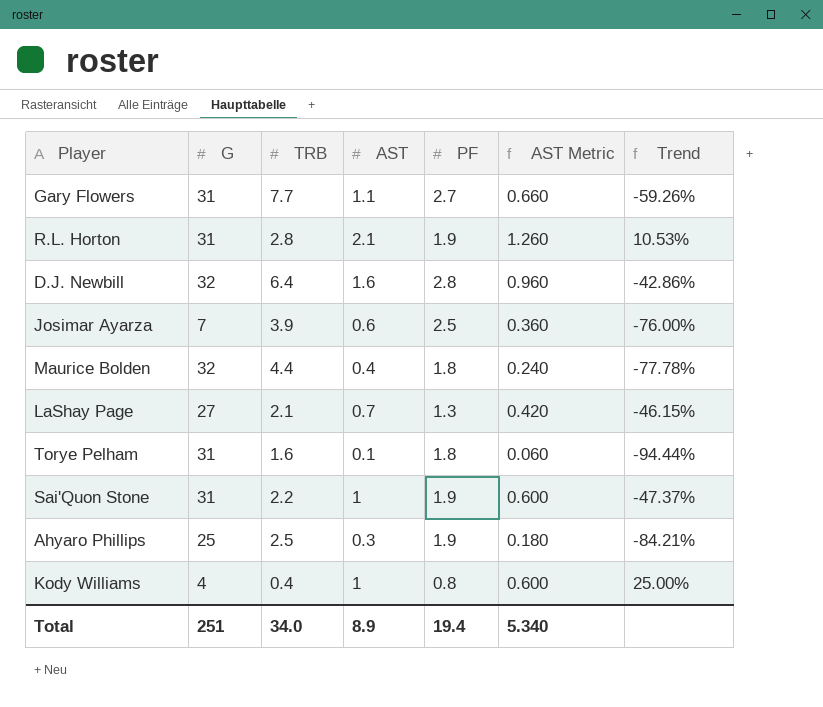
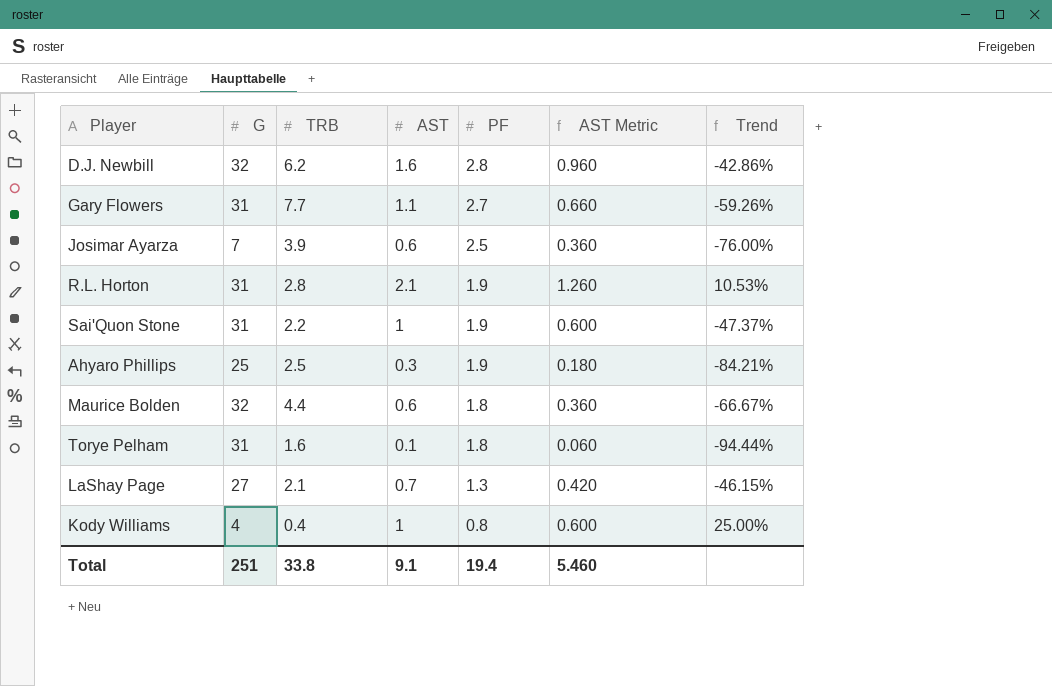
row order: none -> PF descending
D.J. Newbill | TRB: 6.4 -> 6.2
Maurice Bolden | AST: 0.4 -> 0.6
Maurice Bolden | AST Metric: 0.240 -> 0.360
Maurice Bolden | Trend: -77.78% -> -66.67%
Total | TRB: 34.0 -> 33.8
Total | AST: 8.9 -> 9.1
Total | AST Metric: 5.340 -> 5.460

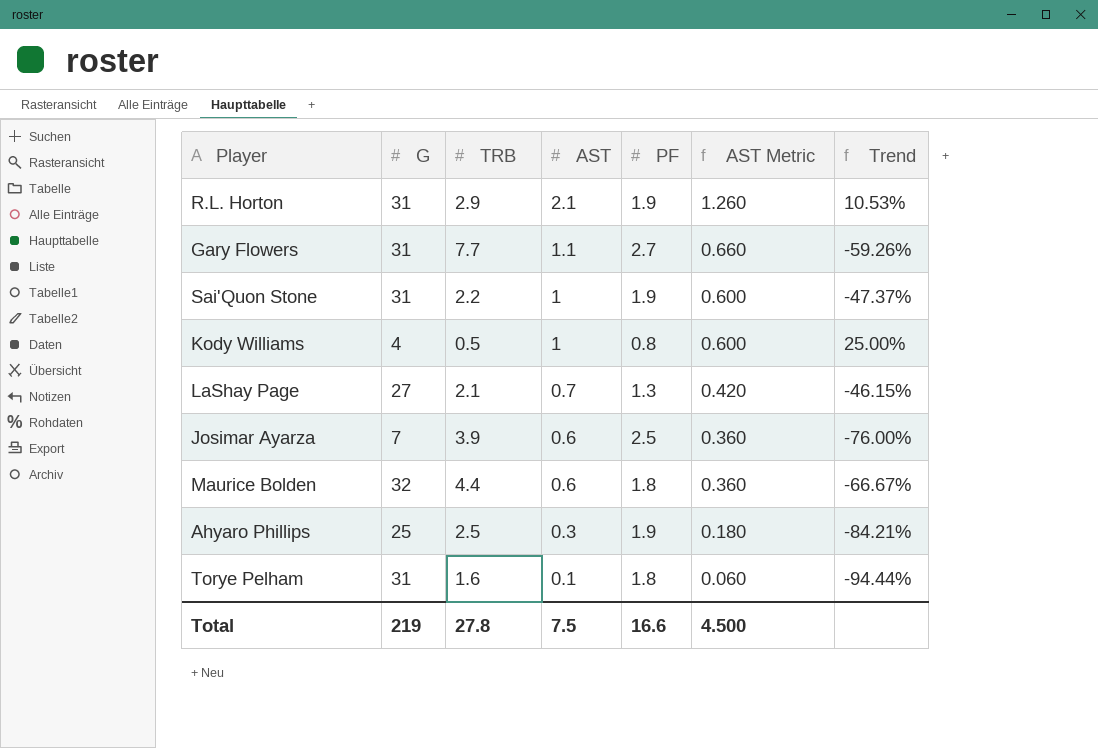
row order: PF descending -> AST descending
row D.J. Newbill: 32 | 6.2 | 1.6 | 2.8 | 0.960 | -42.86% -> none
R.L. Horton | TRB: 2.8 -> 2.9
Kody Williams | TRB: 0.4 -> 0.5
Total | G: 251 -> 219
Total | TRB: 33.8 -> 27.8
Total | AST: 9.1 -> 7.5
Total | PF: 19.4 -> 16.6
Total | AST Metric: 5.460 -> 4.500

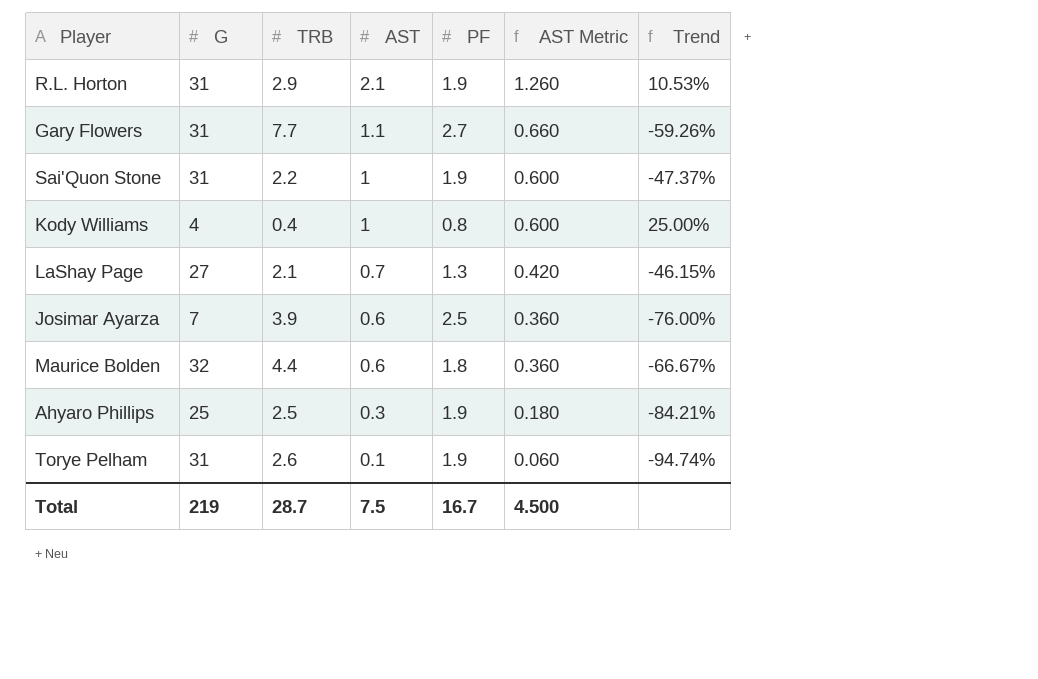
Kody Williams | TRB: 0.5 -> 0.4
Torye Pelham | TRB: 1.6 -> 2.6
Torye Pelham | PF: 1.8 -> 1.9
Torye Pelham | Trend: -94.44% -> -94.74%
Total | TRB: 27.8 -> 28.7
Total | PF: 16.6 -> 16.7

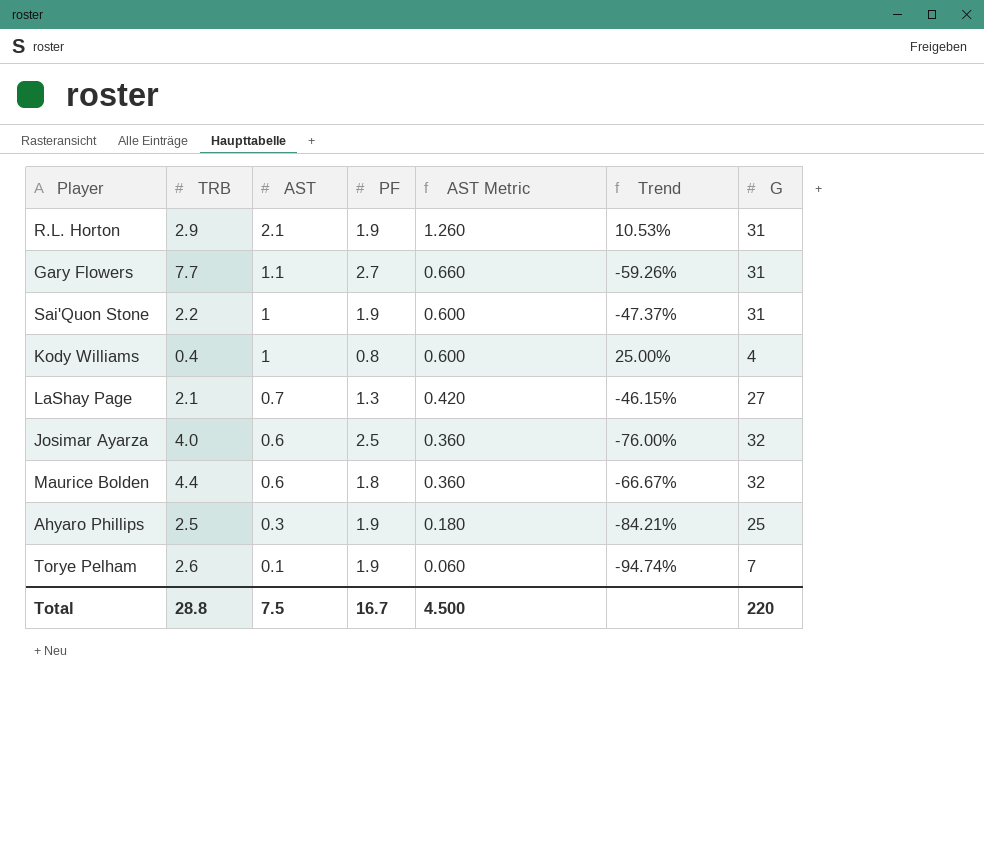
column G | position: 2 -> 7
Josimar Ayarza | TRB: 3.9 -> 4.0
Josimar Ayarza | G: 7 -> 32
Torye Pelham | G: 31 -> 7
Total | TRB: 28.7 -> 28.8
Total | G: 219 -> 220

